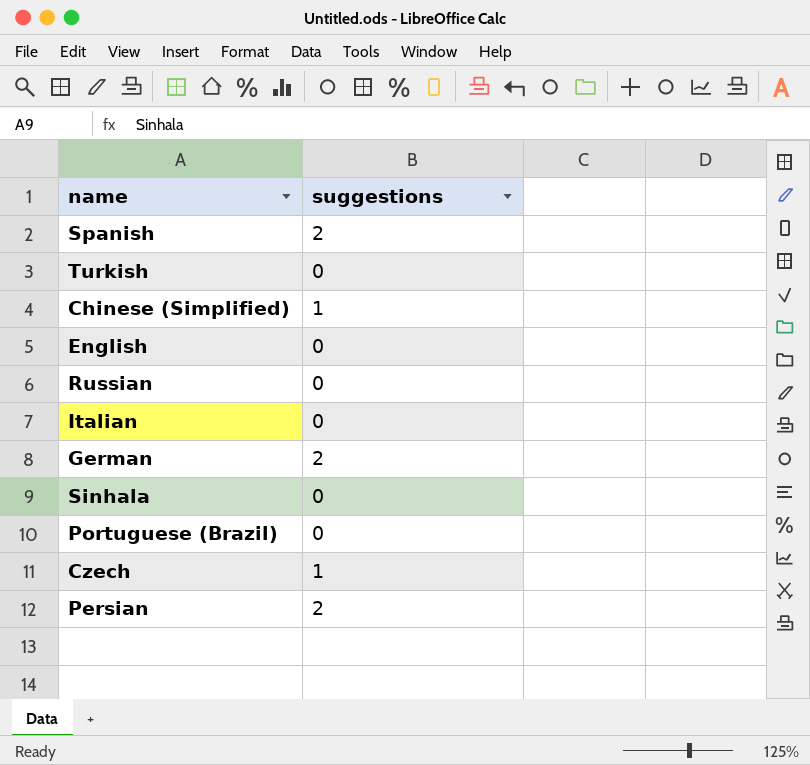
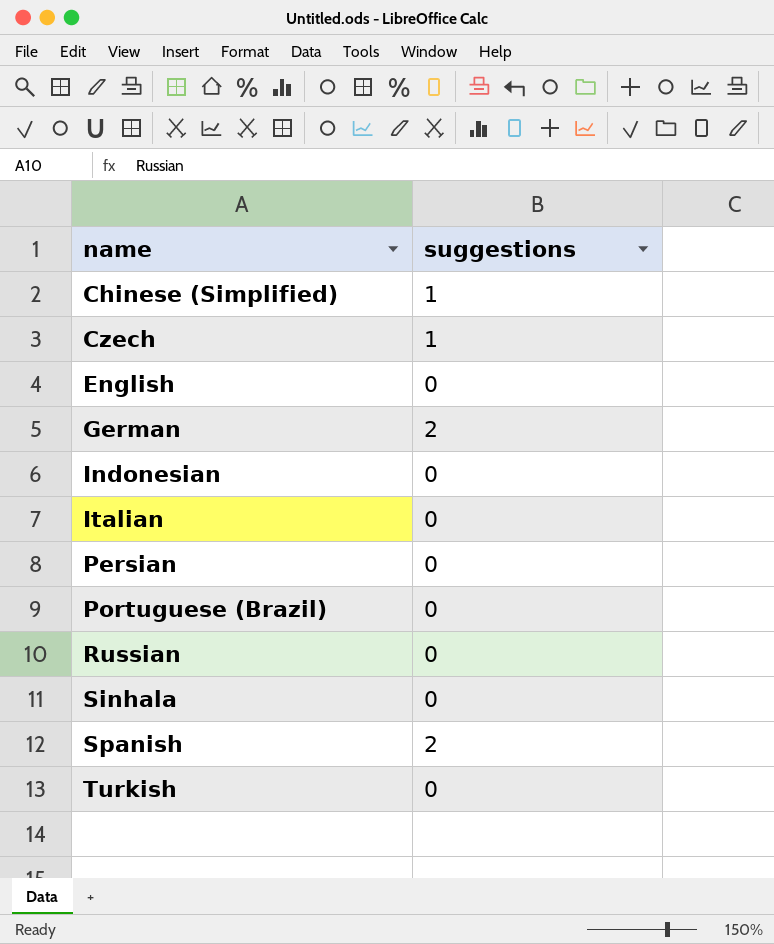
row order: none -> name ascending
row Indonesian: none -> 0
Persian | suggestions: 2 -> 0

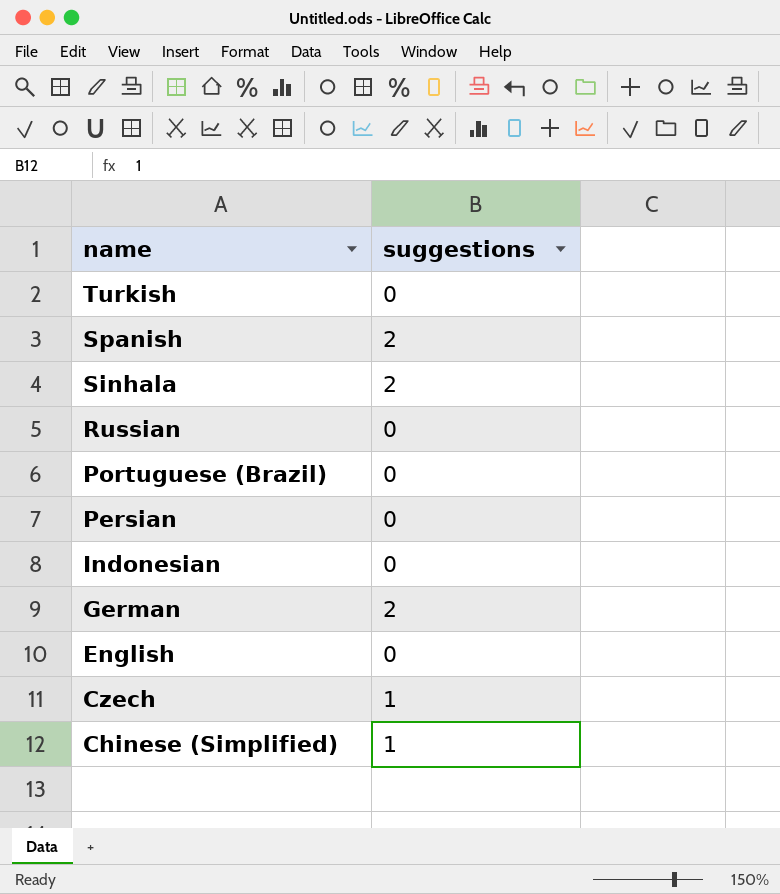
row order: name ascending -> name descending
row Italian: 0 -> none
Sinhala | suggestions: 0 -> 2

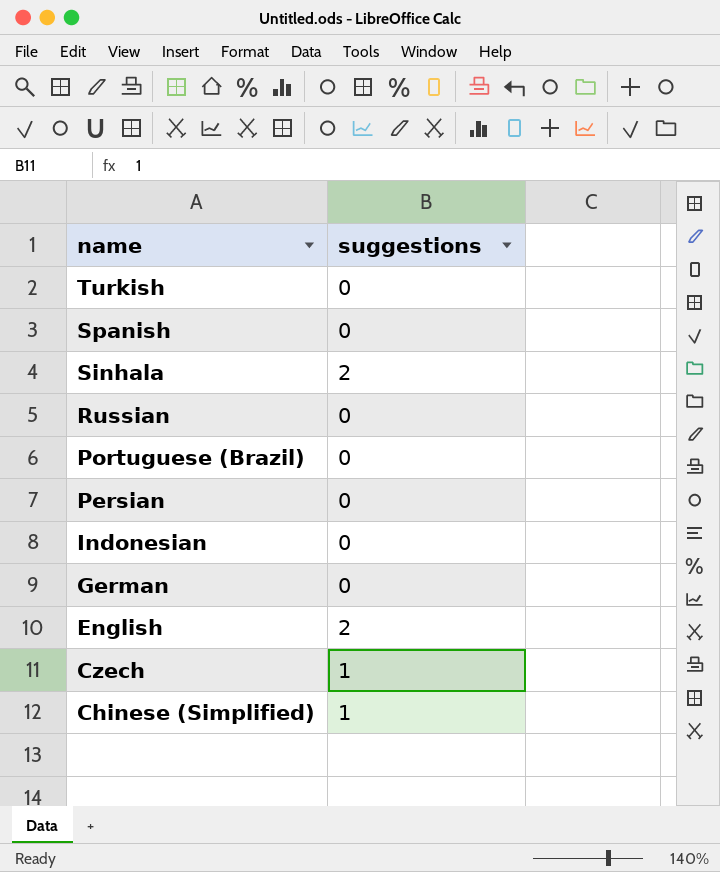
Spanish | suggestions: 2 -> 0
German | suggestions: 2 -> 0
English | suggestions: 0 -> 2

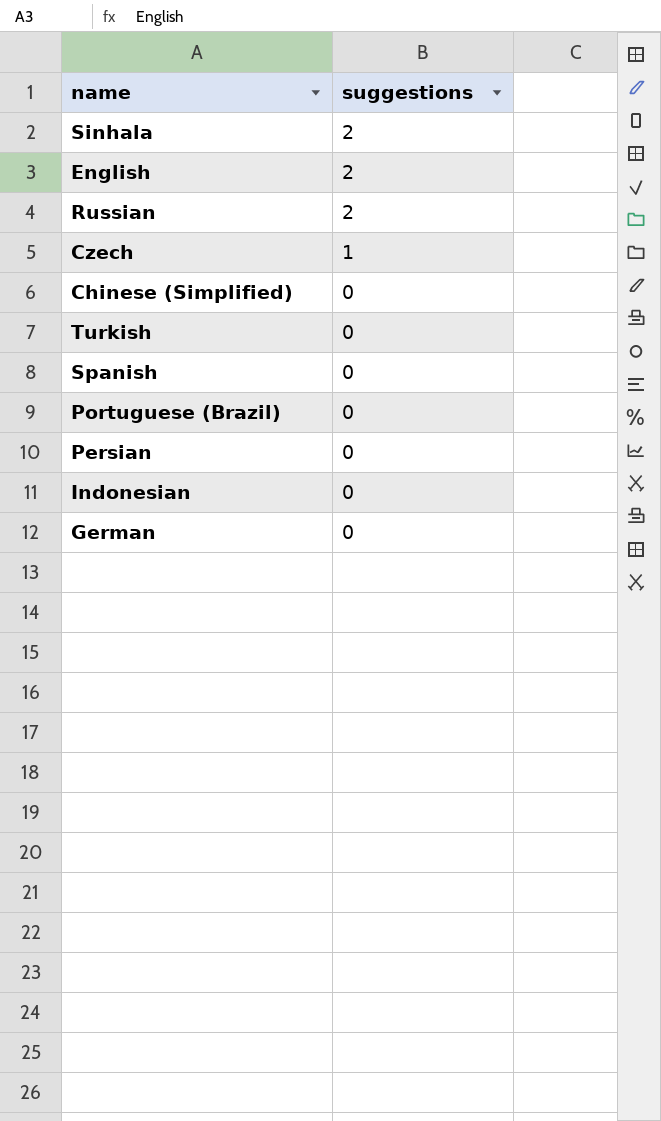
row order: name descending -> suggestions descending
Russian | suggestions: 0 -> 2
Chinese (Simplified) | suggestions: 1 -> 0

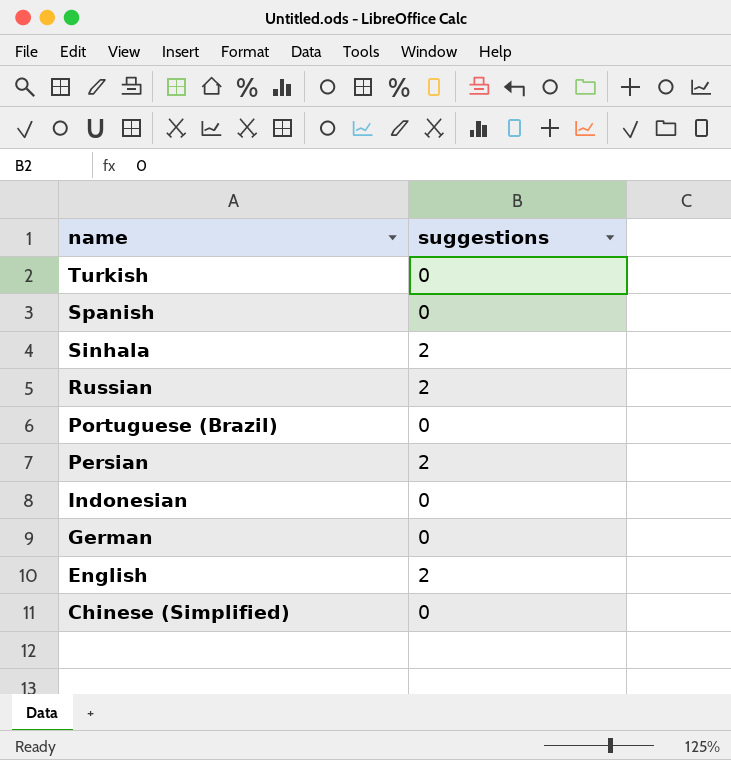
row order: suggestions descending -> name descending
row Czech: 1 -> none
Persian | suggestions: 0 -> 2

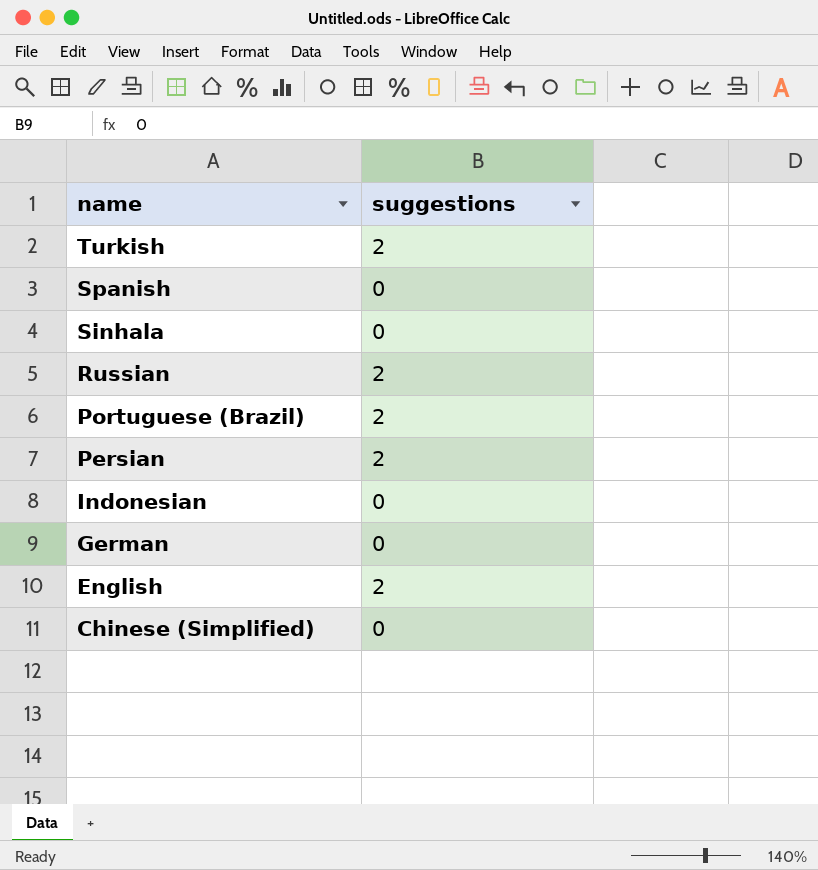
Turkish | suggestions: 0 -> 2
Sinhala | suggestions: 2 -> 0
Portuguese (Brazil) | suggestions: 0 -> 2

